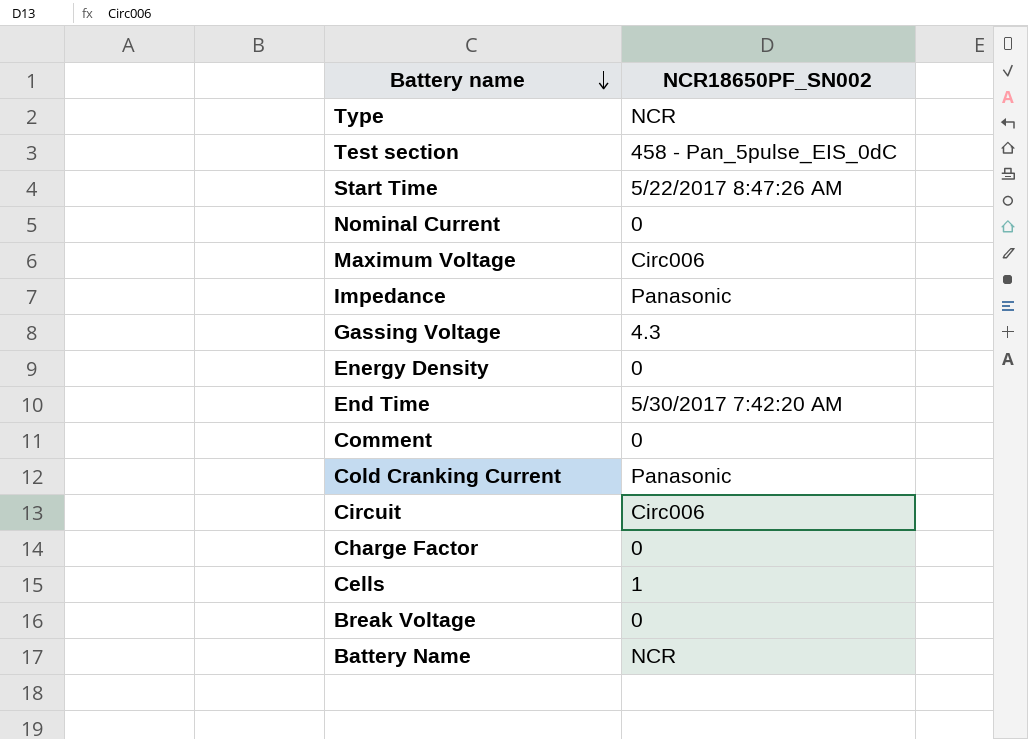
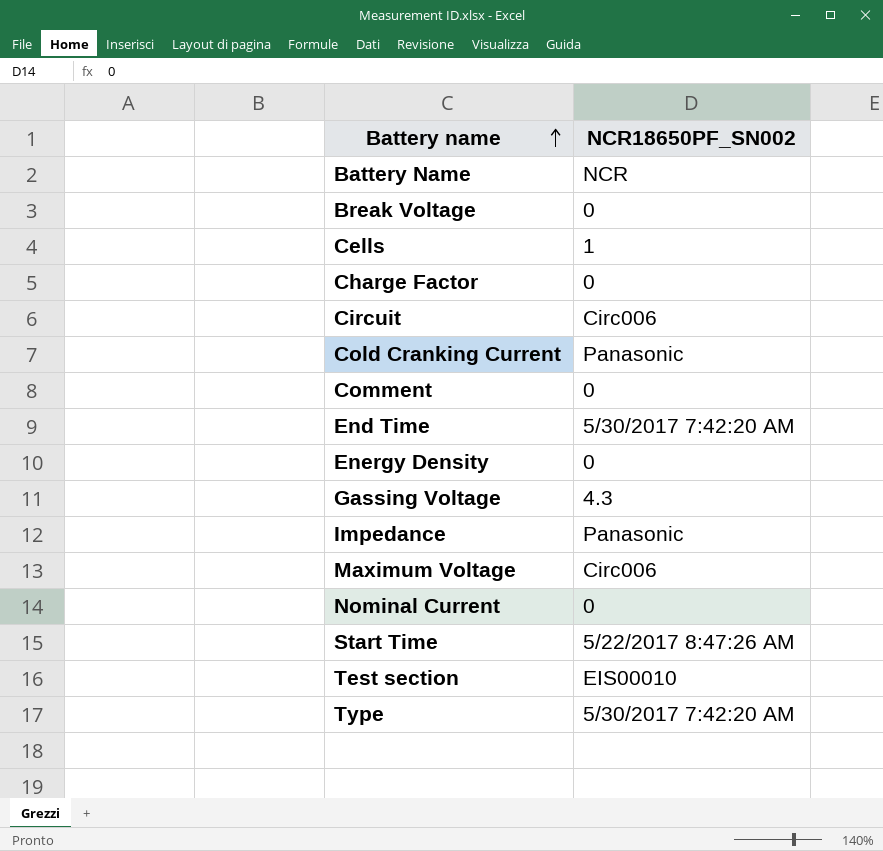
row order: Battery name descending -> Battery name ascending
Test section | NCR18650PF_SN002: 458 - Pan_5pulse_EIS_0dC -> EIS00010
Type | NCR18650PF_SN002: NCR -> 5/30/2017 7:42:20 AM

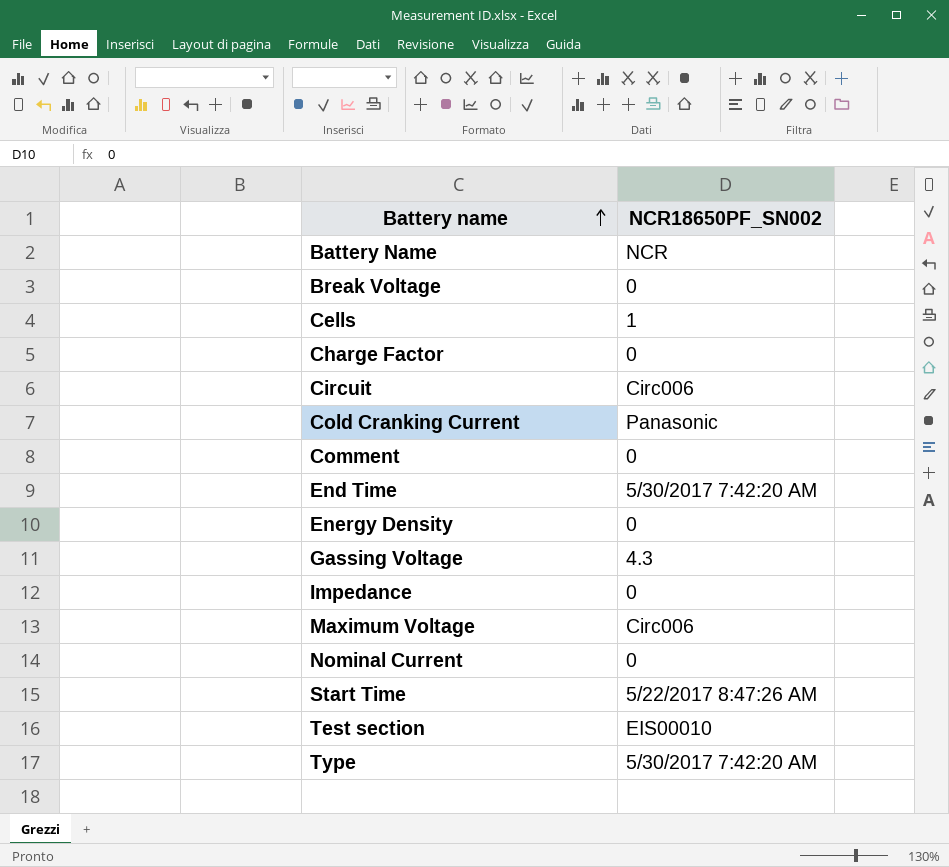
Impedance | NCR18650PF_SN002: Panasonic -> 0

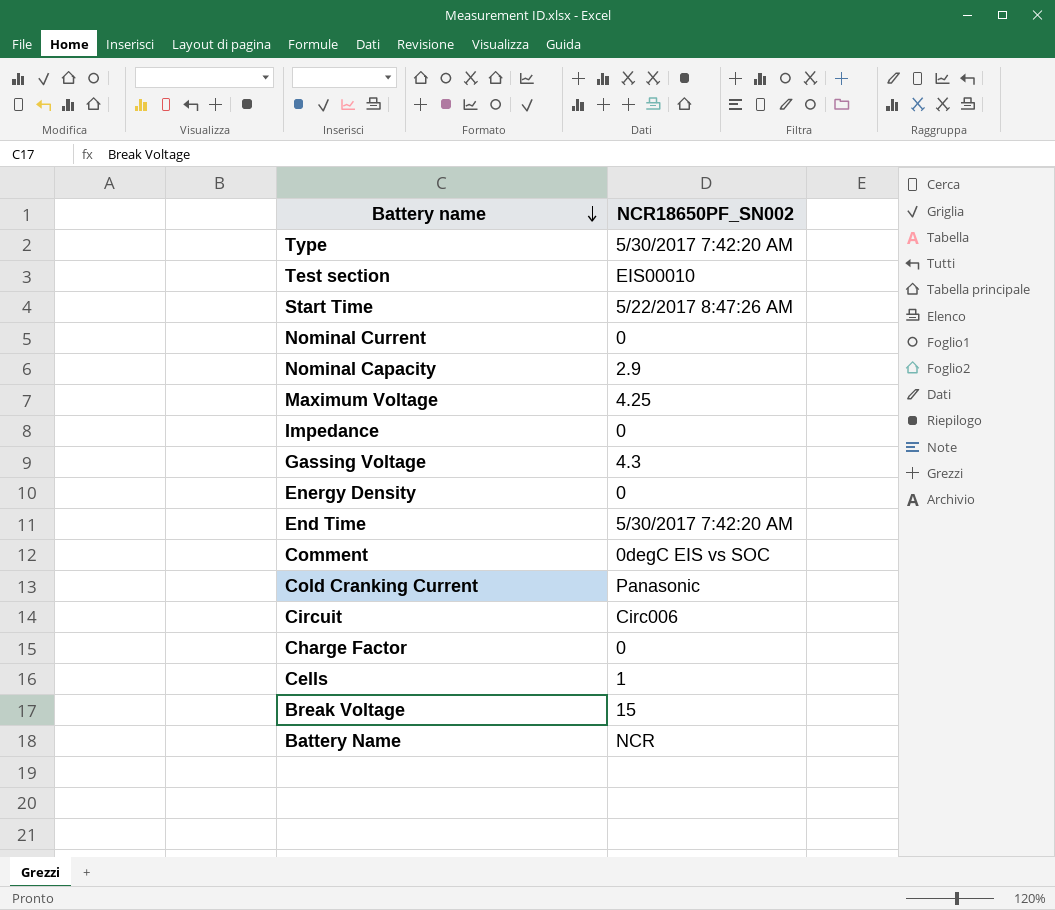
row order: Battery name ascending -> Battery name descending
row Nominal Capacity: none -> 2.9
Maximum Voltage | NCR18650PF_SN002: Circ006 -> 4.25
Comment | NCR18650PF_SN002: 0 -> 0degC EIS vs SOC
Break Voltage | NCR18650PF_SN002: 0 -> 15

